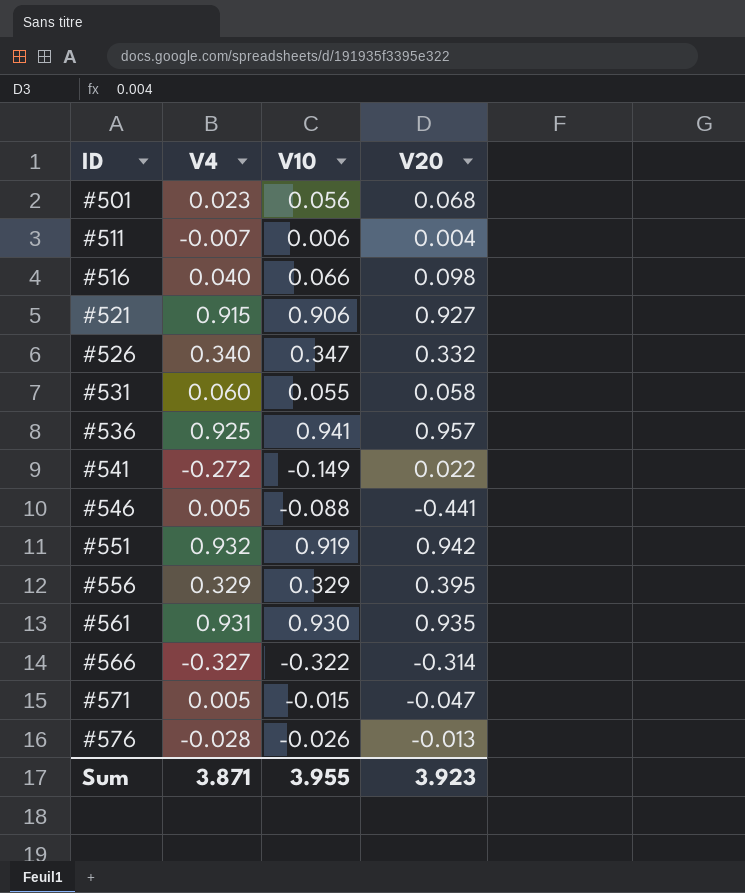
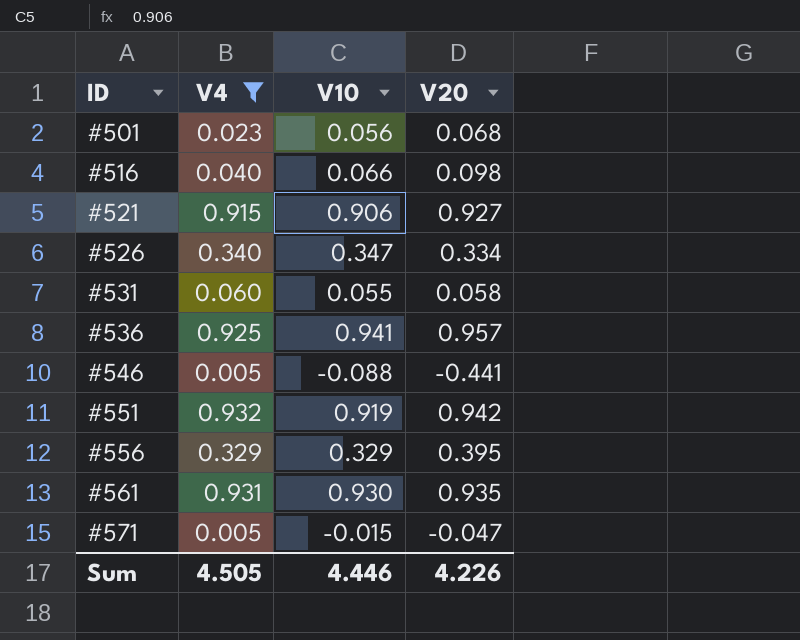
filter: none -> V4 >= 0.005
#526 | V20: 0.332 -> 0.334
Sum | V4: 3.871 -> 4.505
Sum | V10: 3.955 -> 4.446
Sum | V20: 3.923 -> 4.226

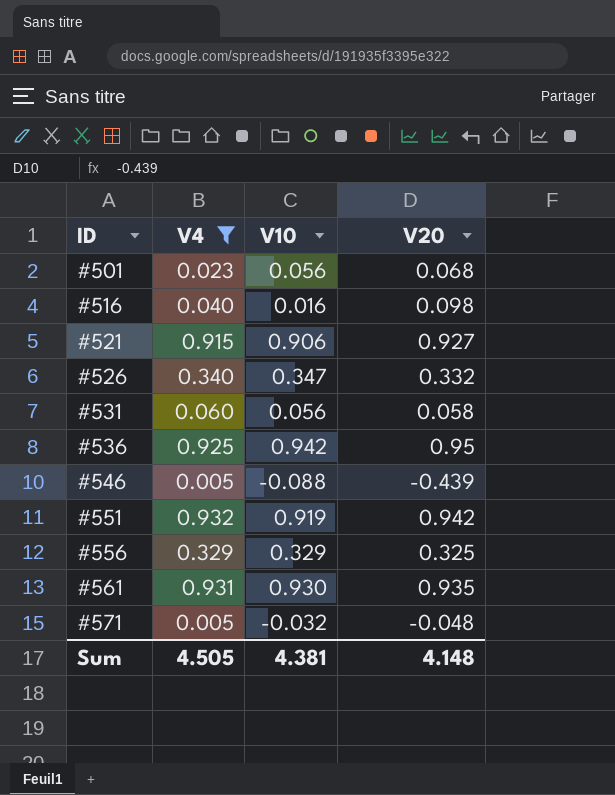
#516 | V10: 0.066 -> 0.016
#526 | V20: 0.334 -> 0.332
#531 | V10: 0.055 -> 0.056
#536 | V10: 0.941 -> 0.942
#536 | V20: 0.957 -> 0.95
#546 | V20: -0.441 -> -0.439
#556 | V20: 0.395 -> 0.325
#571 | V10: -0.015 -> -0.032
#571 | V20: -0.047 -> -0.048
Sum | V10: 4.446 -> 4.381
Sum | V20: 4.226 -> 4.148

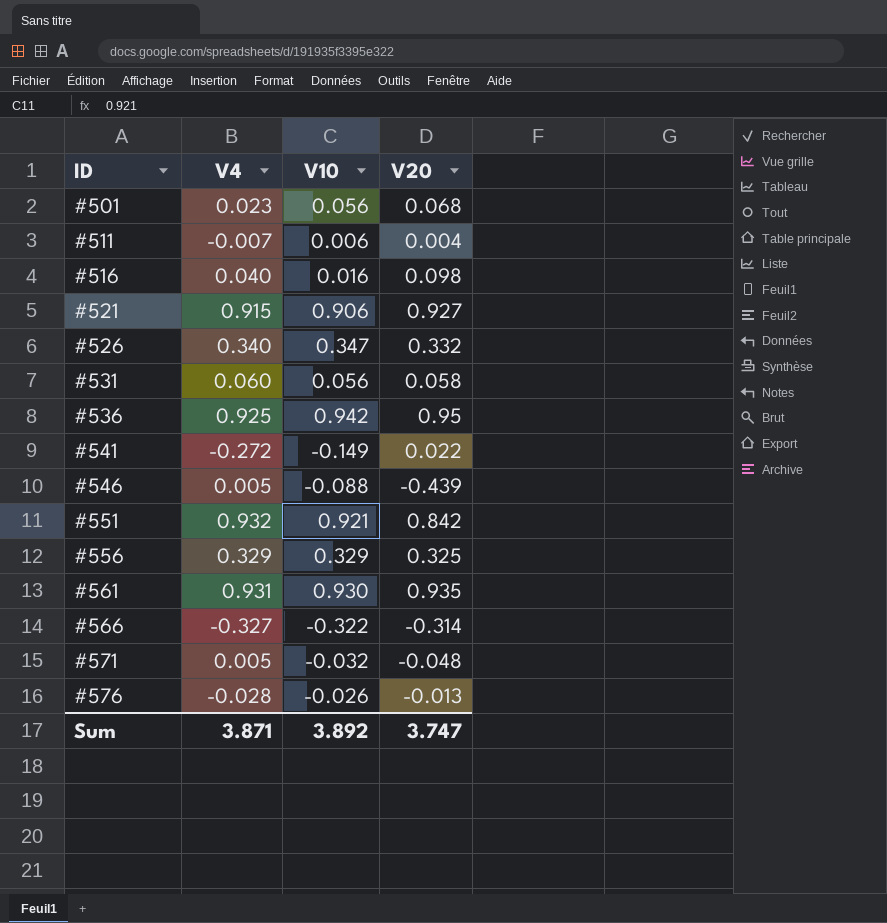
filter: V4 >= 0.005 -> none
#551 | V10: 0.919 -> 0.921
#551 | V20: 0.942 -> 0.842
Sum | V4: 4.505 -> 3.871
Sum | V10: 4.381 -> 3.892
Sum | V20: 4.148 -> 3.747

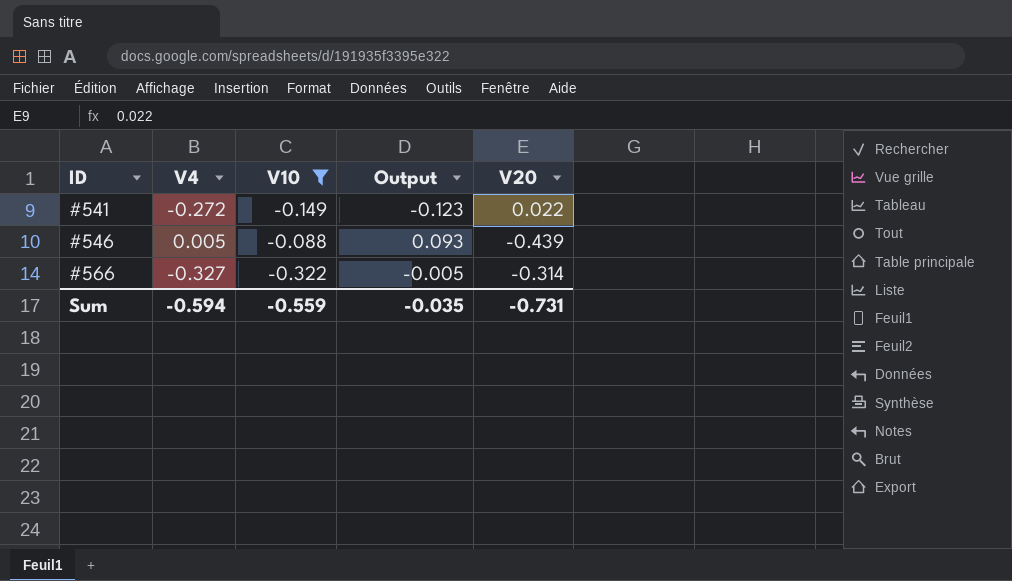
filter: none -> V10 <= -0.088
column Output | formula: none -> [V4] - [V10]
Sum | V4: 3.871 -> -0.594
Sum | V10: 3.892 -> -0.559
Sum | V20: 3.747 -> -0.731

